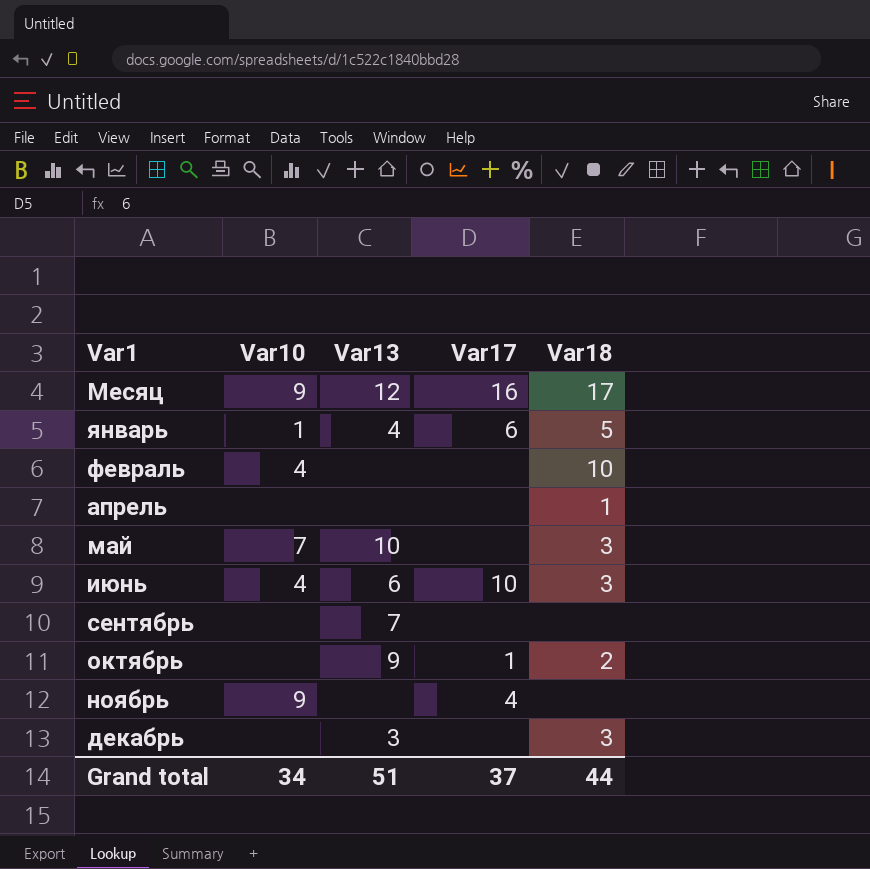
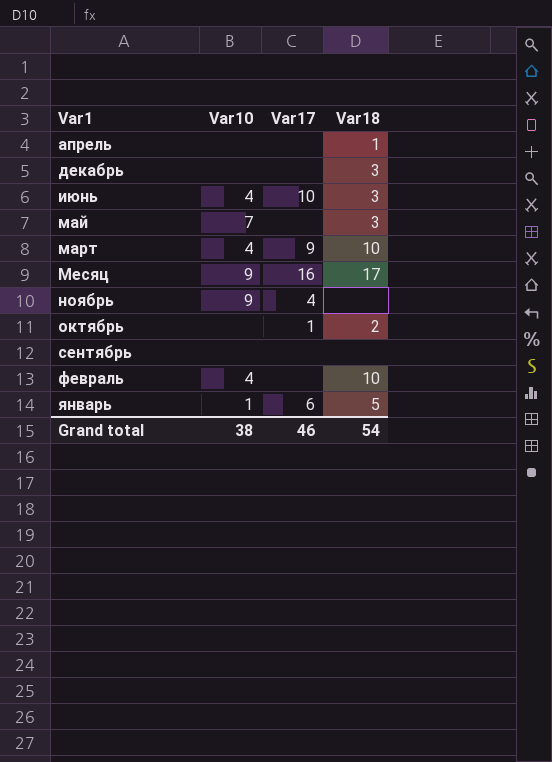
row order: none -> Var1 ascending
column Var13 | position: 3 -> none
row март: none -> 4 | 9 | 10
Grand total | Var10: 34 -> 38
Grand total | Var17: 37 -> 46
Grand total | Var18: 44 -> 54

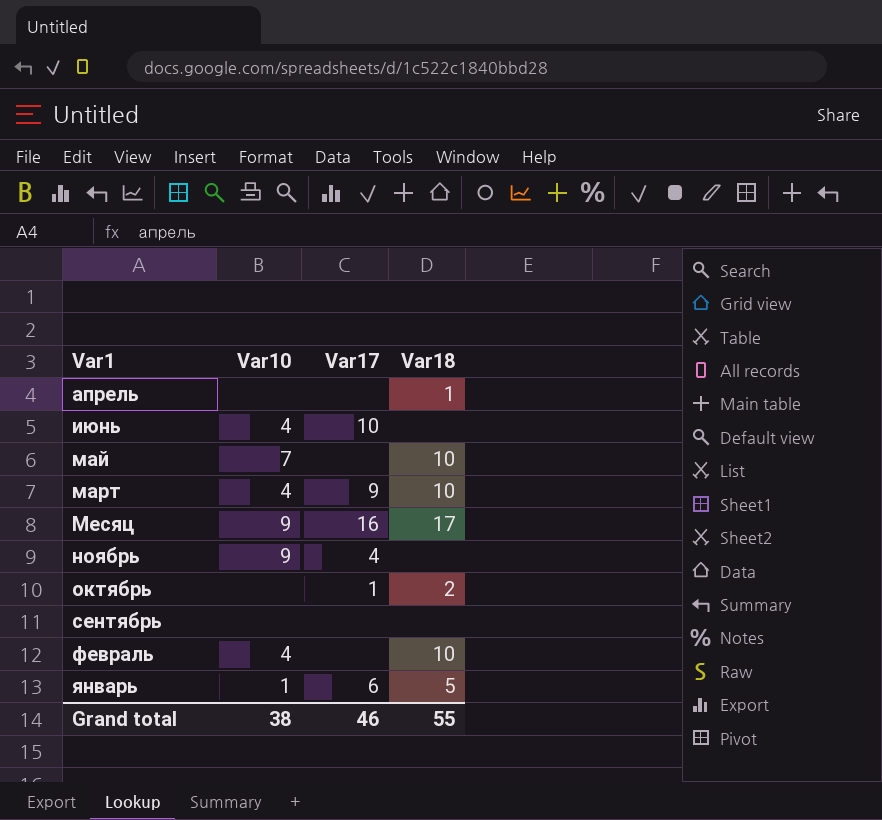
row декабрь: none | none | 3 -> none
июнь | Var18: 3 -> none
май | Var18: 3 -> 10
Grand total | Var18: 54 -> 55

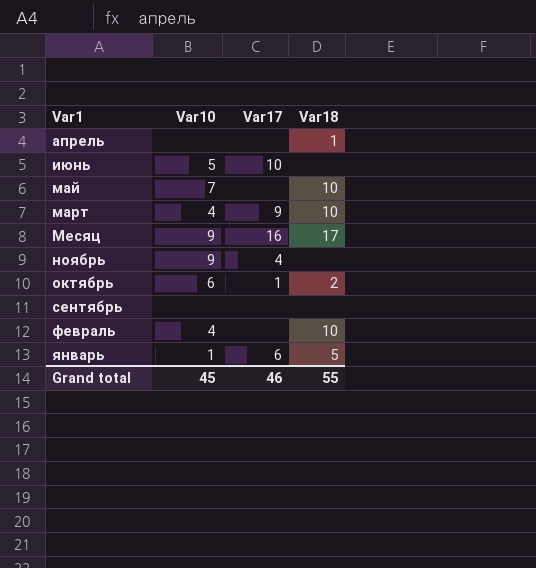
июнь | Var10: 4 -> 5
октябрь | Var10: none -> 6
Grand total | Var10: 38 -> 45

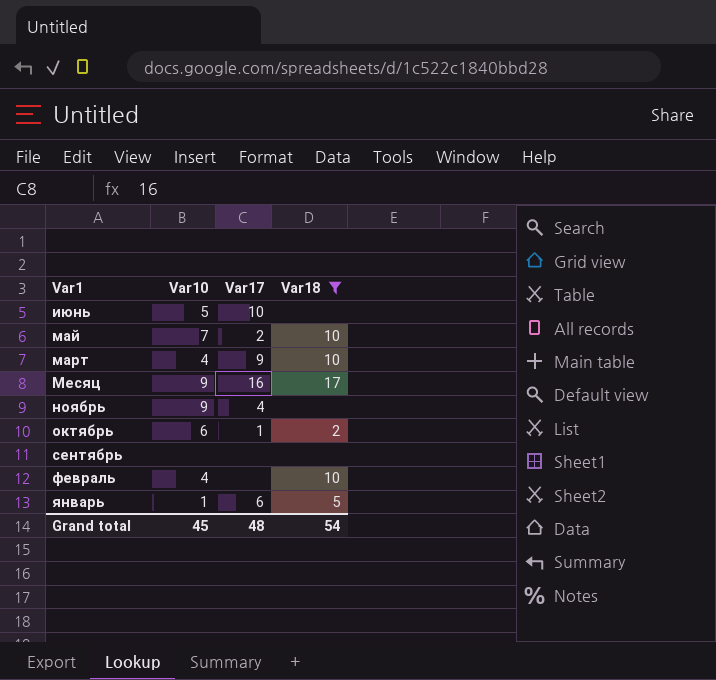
filter: none -> Var18 != 1
май | Var17: none -> 2
Grand total | Var17: 46 -> 48
Grand total | Var18: 55 -> 54

